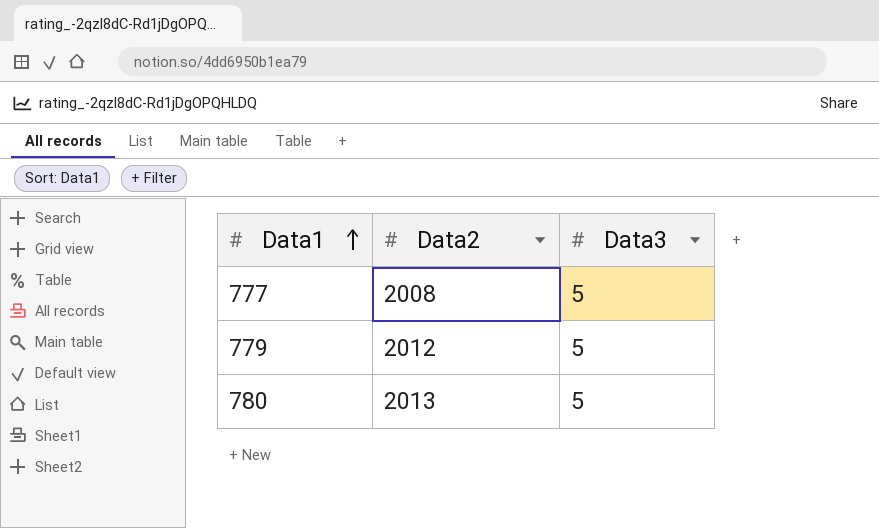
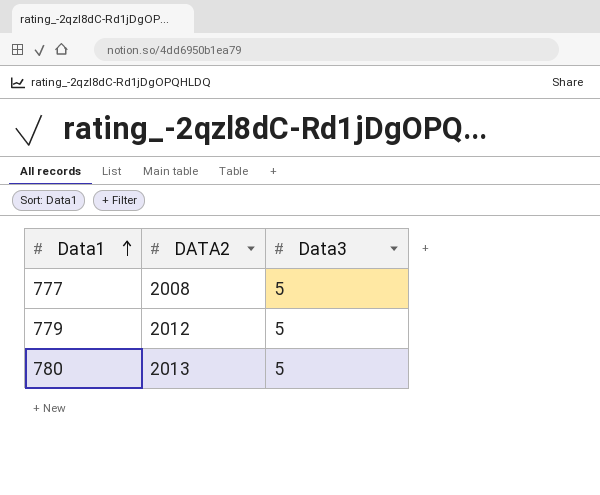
column name: Data2 -> DATA2

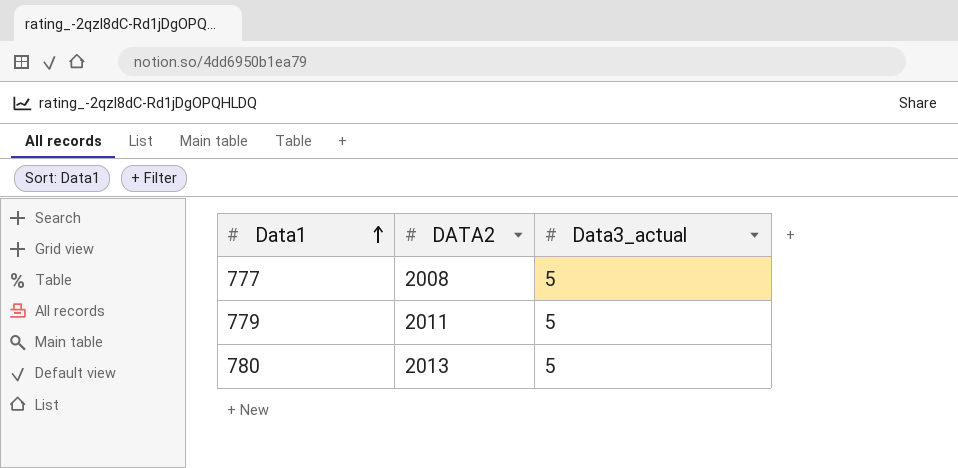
column name: Data3 -> Data3_actual
779 | DATA2: 2012 -> 2011

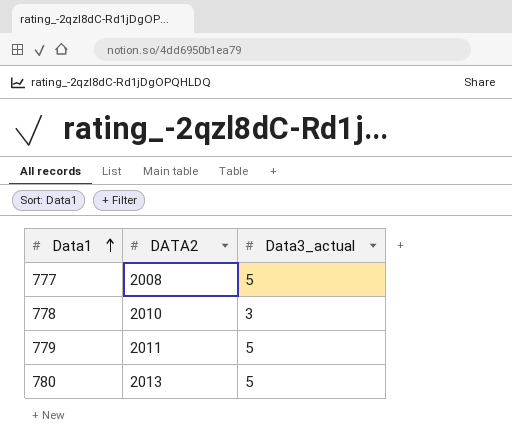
row 778: none -> 2010 | 3

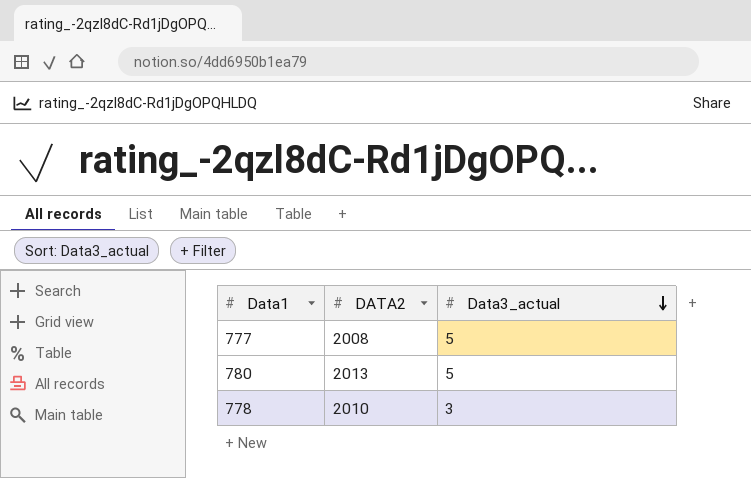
row order: Data1 ascending -> Data3_actual descending
row 779: 2011 | 5 -> none

